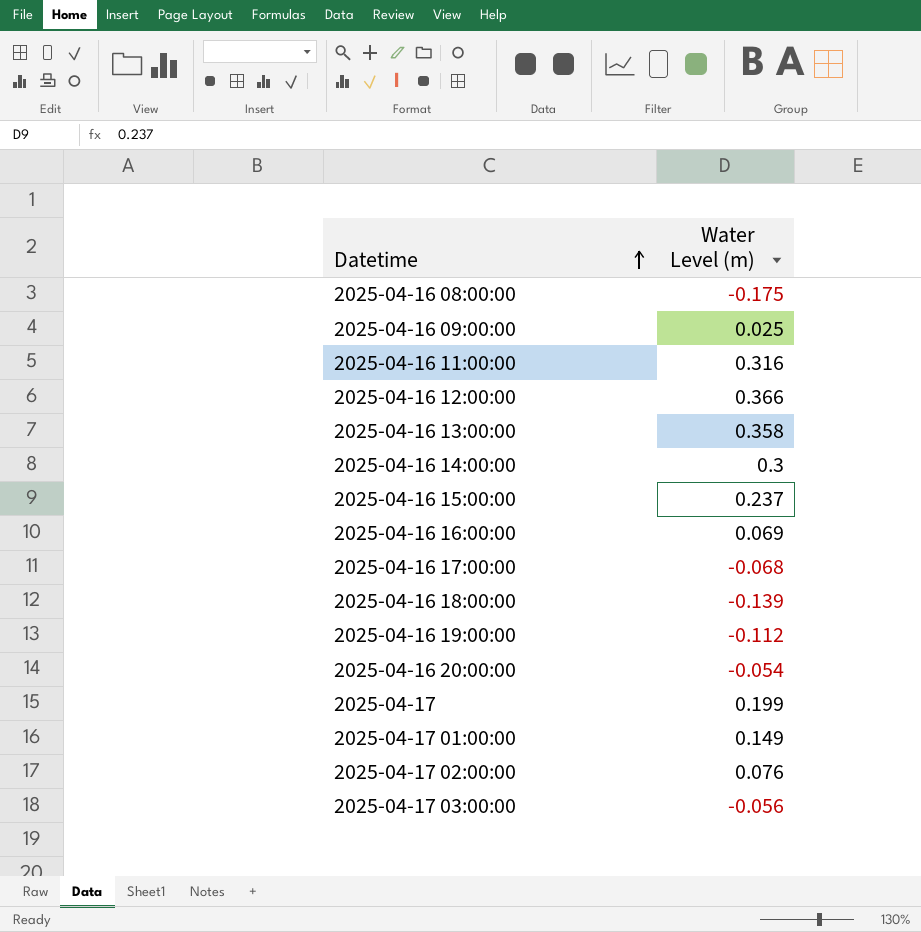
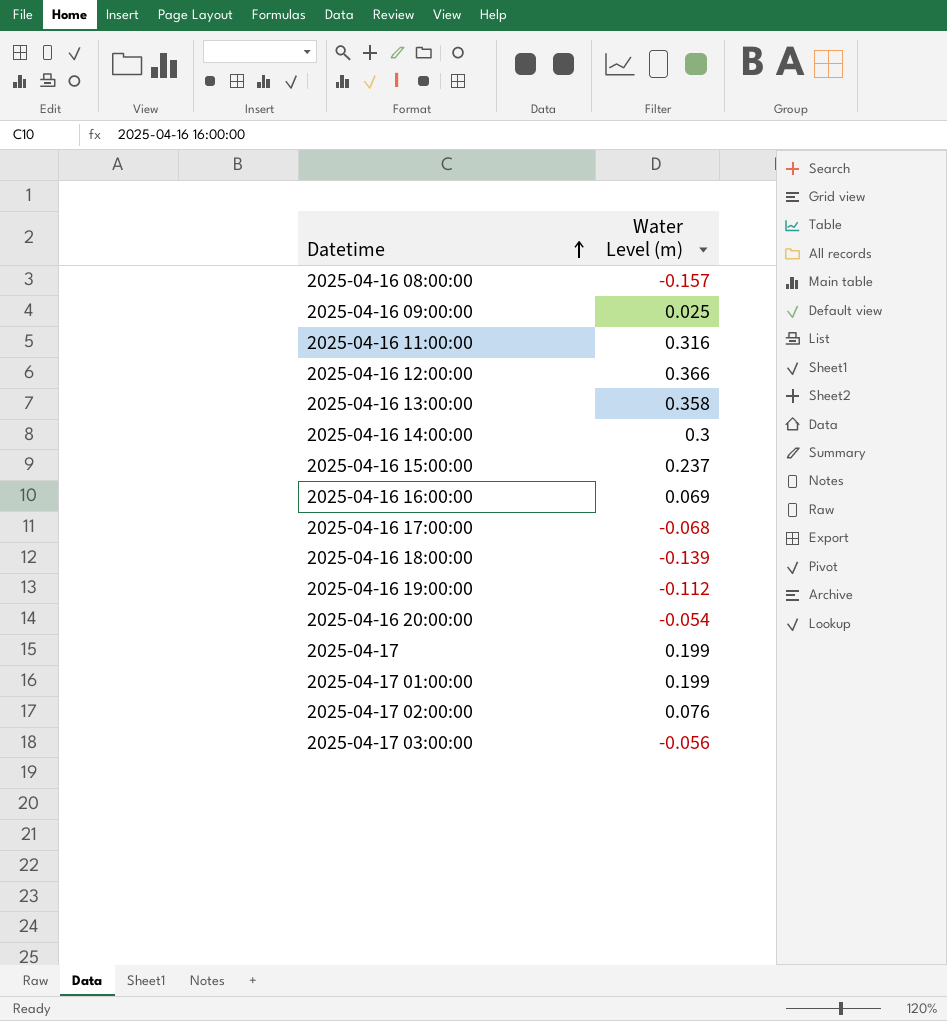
2025-04-16 08:00:00 | Water Level (m): -0.175 -> -0.157
2025-04-17 01:00:00 | Water Level (m): 0.149 -> 0.199

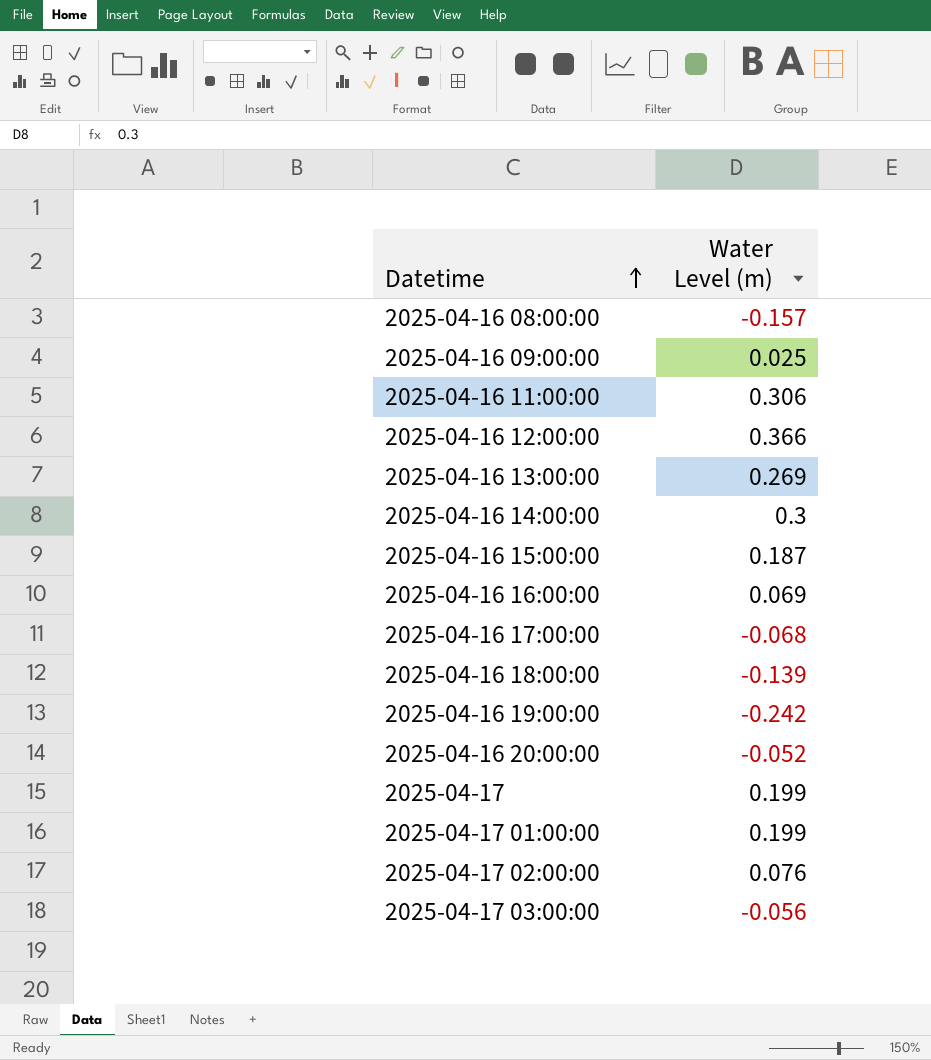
2025-04-16 11:00:00 | Water Level (m): 0.316 -> 0.306
2025-04-16 13:00:00 | Water Level (m): 0.358 -> 0.269
2025-04-16 15:00:00 | Water Level (m): 0.237 -> 0.187
2025-04-16 19:00:00 | Water Level (m): -0.112 -> -0.242
2025-04-16 20:00:00 | Water Level (m): -0.054 -> -0.052

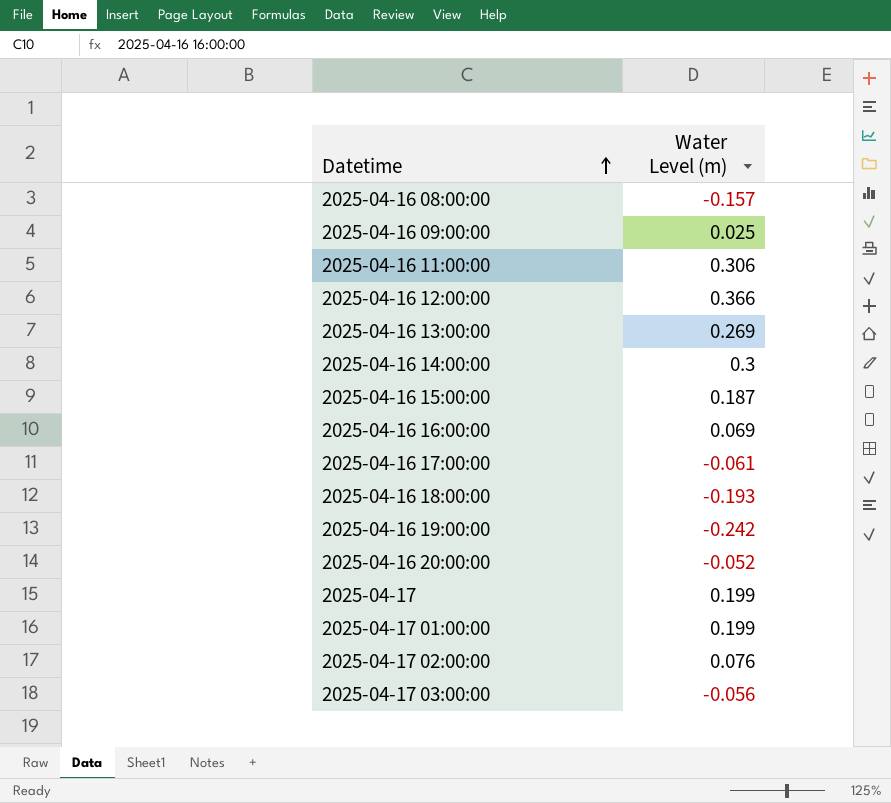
2025-04-16 17:00:00 | Water Level (m): -0.068 -> -0.061
2025-04-16 18:00:00 | Water Level (m): -0.139 -> -0.193

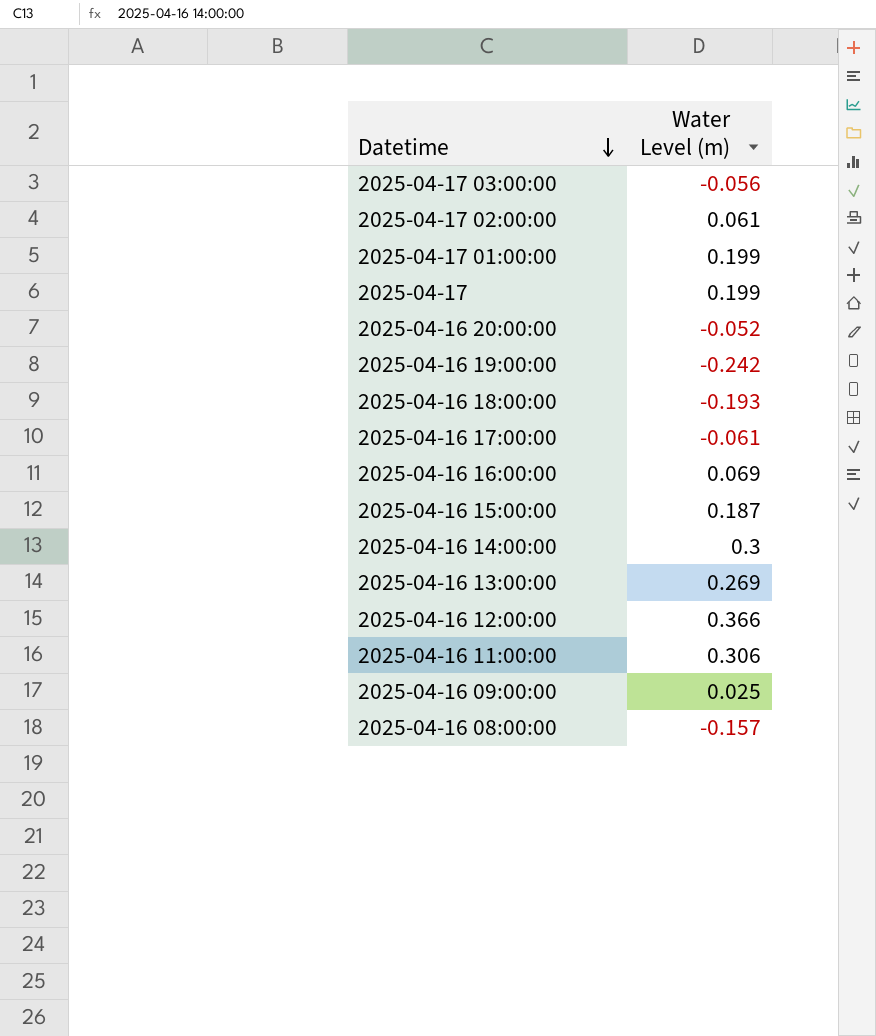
row order: Datetime ascending -> Datetime descending
2025-04-17 02:00:00 | Water Level (m): 0.076 -> 0.061

